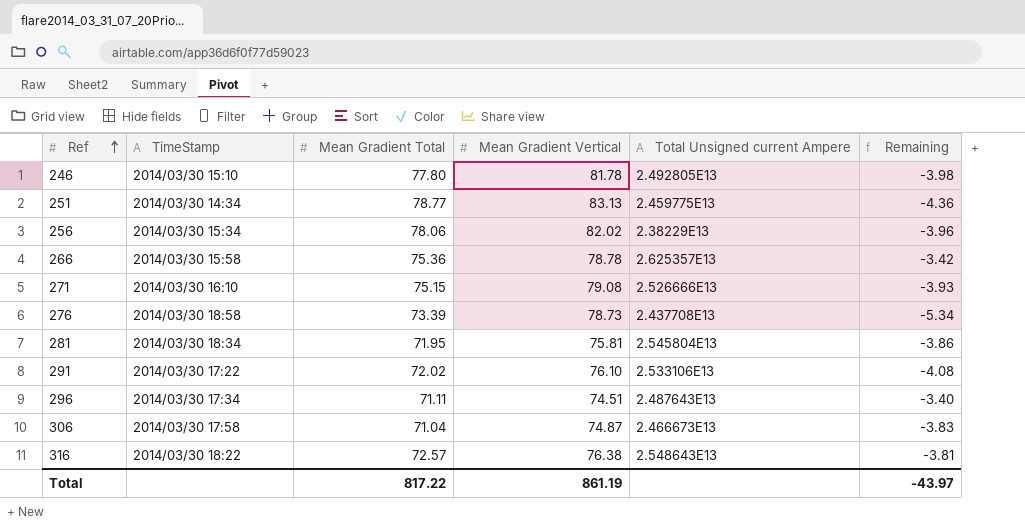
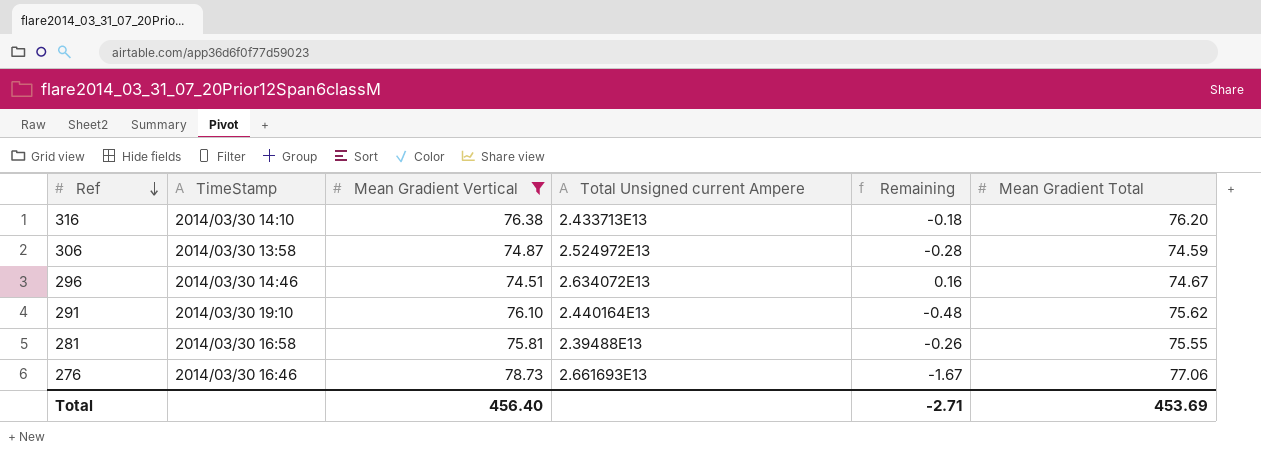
filter: none -> Mean Gradient Vertical <= 78.73
row order: Ref ascending -> Ref descending
column Mean Gradient Total | position: 3 -> 6
316 | TimeStamp: 2014/03/30 18:22 -> 2014/03/30 14:10
316 | Total Unsigned current Ampere: 2.548643E13 -> 2.433713E13
316 | Remaining: -3.81 -> -0.18
316 | Mean Gradient Total: 72.57 -> 76.20
306 | TimeStamp: 2014/03/30 17:58 -> 2014/03/30 13:58
306 | Total Unsigned current Ampere: 2.466673E13 -> 2.524972E13
306 | Remaining: -3.83 -> -0.28
306 | Mean Gradient Total: 71.04 -> 74.59
296 | TimeStamp: 2014/03/30 17:34 -> 2014/03/30 14:46
296 | Total Unsigned current Ampere: 2.487643E13 -> 2.634072E13
296 | Remaining: -3.40 -> 0.16
296 | Mean Gradient Total: 71.11 -> 74.67
291 | TimeStamp: 2014/03/30 17:22 -> 2014/03/30 19:10
291 | Total Unsigned current Ampere: 2.533106E13 -> 2.440164E13
291 | Remaining: -4.08 -> -0.48
291 | Mean Gradient Total: 72.02 -> 75.62
281 | TimeStamp: 2014/03/30 18:34 -> 2014/03/30 16:58
281 | Total Unsigned current Ampere: 2.545804E13 -> 2.39488E13
281 | Remaining: -3.86 -> -0.26
281 | Mean Gradient Total: 71.95 -> 75.55
276 | TimeStamp: 2014/03/30 18:58 -> 2014/03/30 16:46
276 | Total Unsigned current Ampere: 2.437708E13 -> 2.661693E13
276 | Remaining: -5.34 -> -1.67
276 | Mean Gradient Total: 73.39 -> 77.06
Total | Mean Gradient Vertical: 861.19 -> 456.40
Total | Remaining: -43.97 -> -2.71
Total | Mean Gradient Total: 817.22 -> 453.69

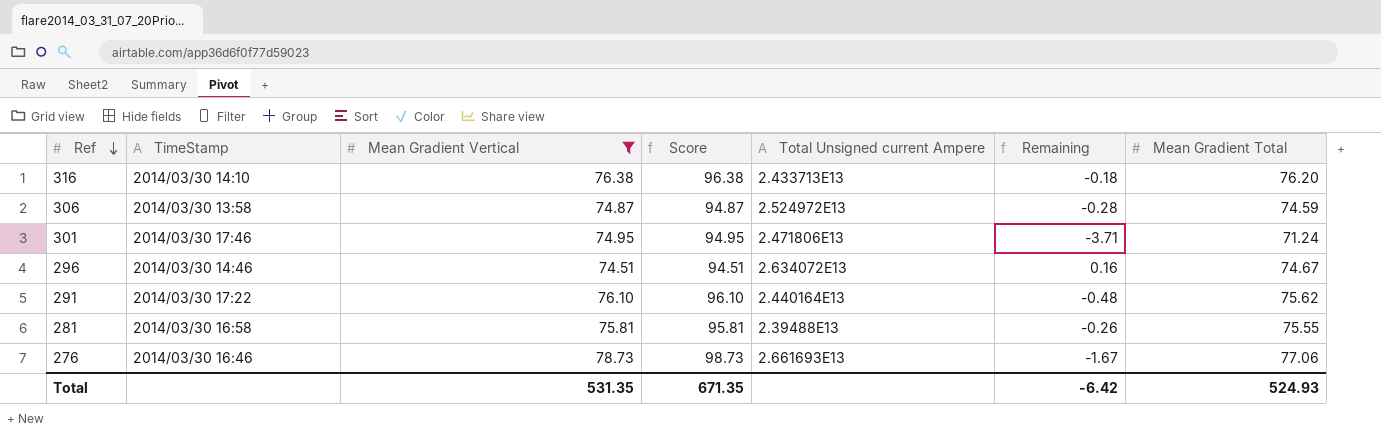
column Score | formula: none -> [Mean Gradient Vertical] + 20
row 301: none -> 2014/03/30 17:46 | 74.95 | 94.95 | 2.471806E13 | -3.71 | 71.24
291 | TimeStamp: 2014/03/30 19:10 -> 2014/03/30 17:22
Total | Mean Gradient Vertical: 456.40 -> 531.35
Total | Remaining: -2.71 -> -6.42
Total | Mean Gradient Total: 453.69 -> 524.93

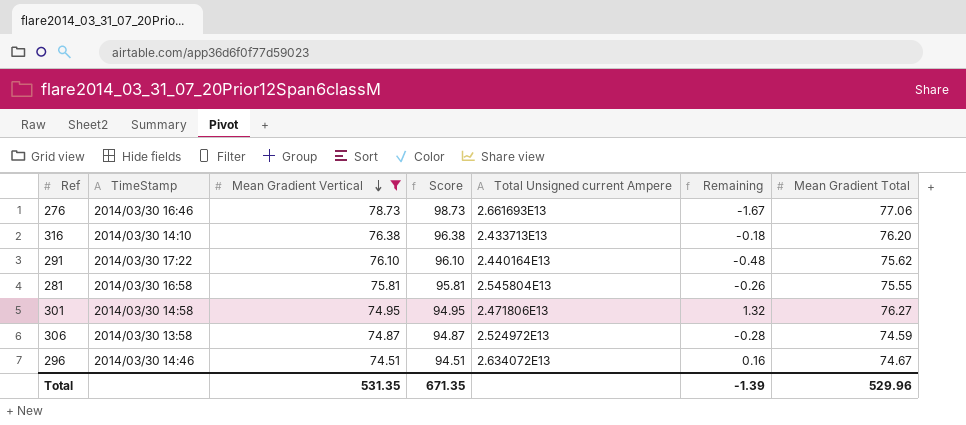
row order: Ref descending -> Mean Gradient Vertical descending
281 | Total Unsigned current Ampere: 2.39488E13 -> 2.545804E13
301 | TimeStamp: 2014/03/30 17:46 -> 2014/03/30 14:58
301 | Remaining: -3.71 -> 1.32
301 | Mean Gradient Total: 71.24 -> 76.27
Total | Remaining: -6.42 -> -1.39
Total | Mean Gradient Total: 524.93 -> 529.96

